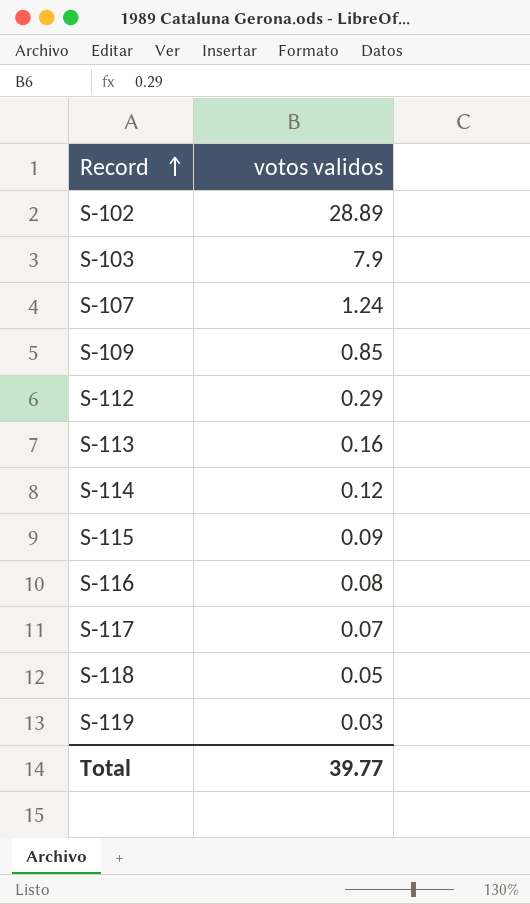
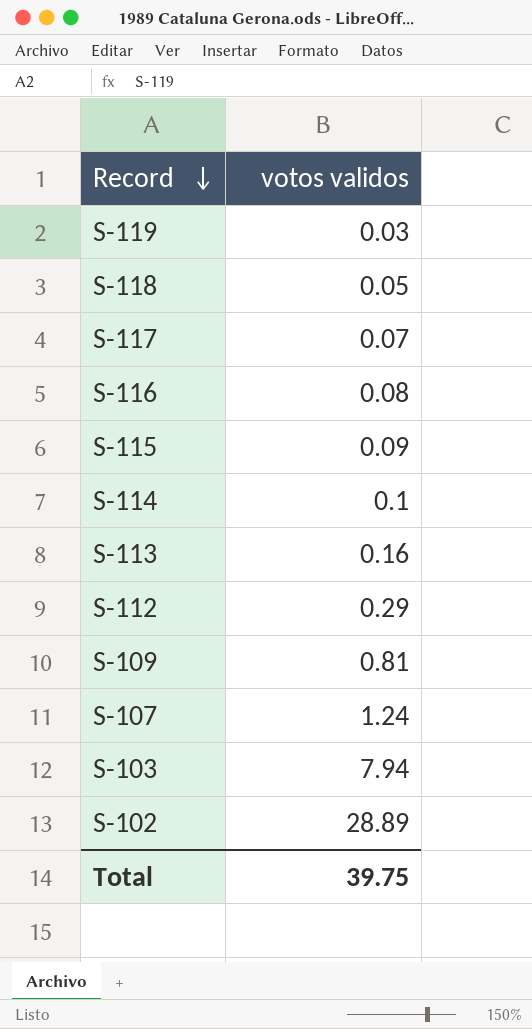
row order: Record ascending -> Record descending
S-114 | votos validos: 0.12 -> 0.1
S-109 | votos validos: 0.85 -> 0.81
S-103 | votos validos: 7.9 -> 7.94
Total | votos validos: 39.77 -> 39.75

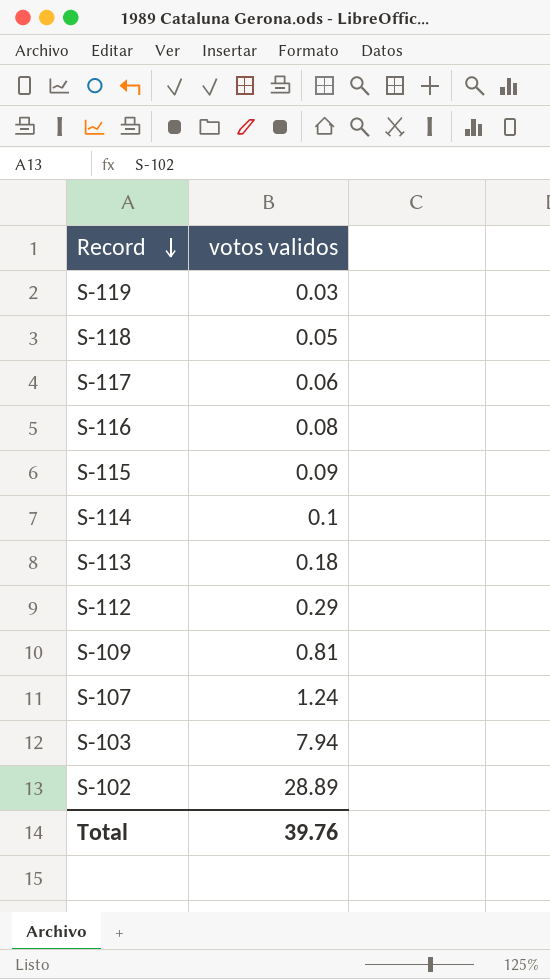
S-117 | votos validos: 0.07 -> 0.06
S-113 | votos validos: 0.16 -> 0.18
Total | votos validos: 39.75 -> 39.76

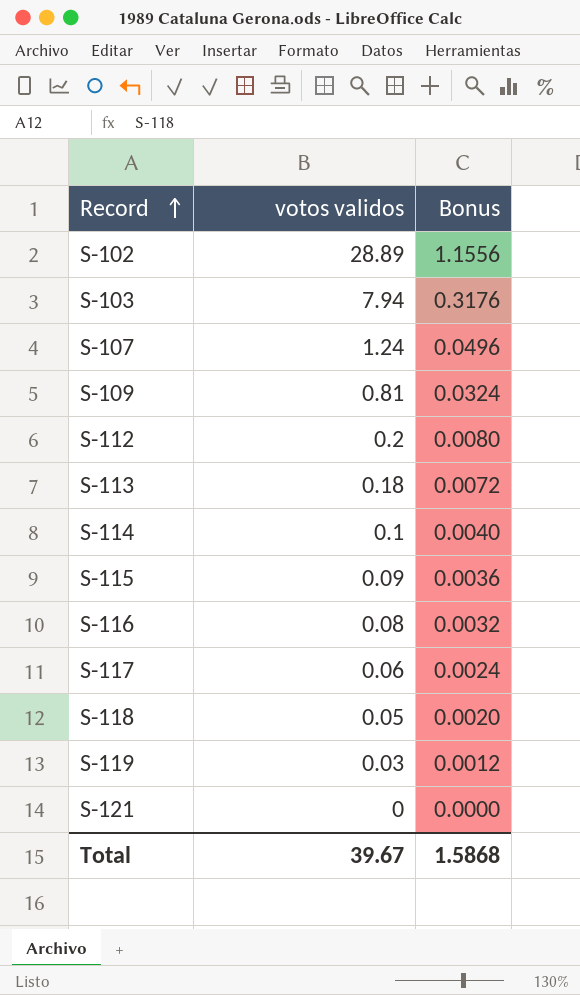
row order: Record descending -> Record ascending
column Bonus | formula: none -> [votos validos] * 0.04
S-112 | votos validos: 0.29 -> 0.2
row S-121: none -> 0 | 0.0000
Total | votos validos: 39.76 -> 39.67

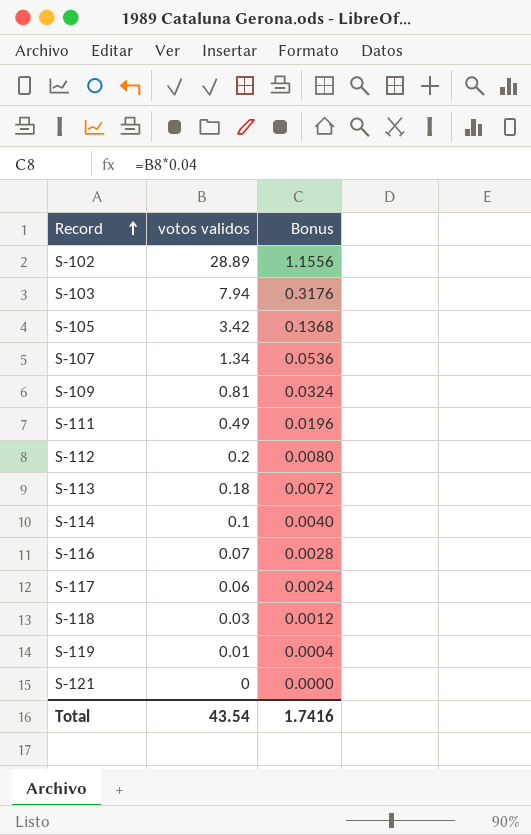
row S-115: 0.09 | 0.0036 -> none
row S-105: none -> 3.42 | 0.1368
S-107 | votos validos: 1.24 -> 1.34
S-107 | Bonus: 0.0496 -> 0.0536
row S-111: none -> 0.49 | 0.0196
S-116 | votos validos: 0.08 -> 0.07
S-116 | Bonus: 0.0032 -> 0.0028
S-118 | votos validos: 0.05 -> 0.03
S-118 | Bonus: 0.0020 -> 0.0012
S-119 | votos validos: 0.03 -> 0.01
S-119 | Bonus: 0.0012 -> 0.0004
Total | votos validos: 39.67 -> 43.54
Total | Bonus: 1.5868 -> 1.7416

